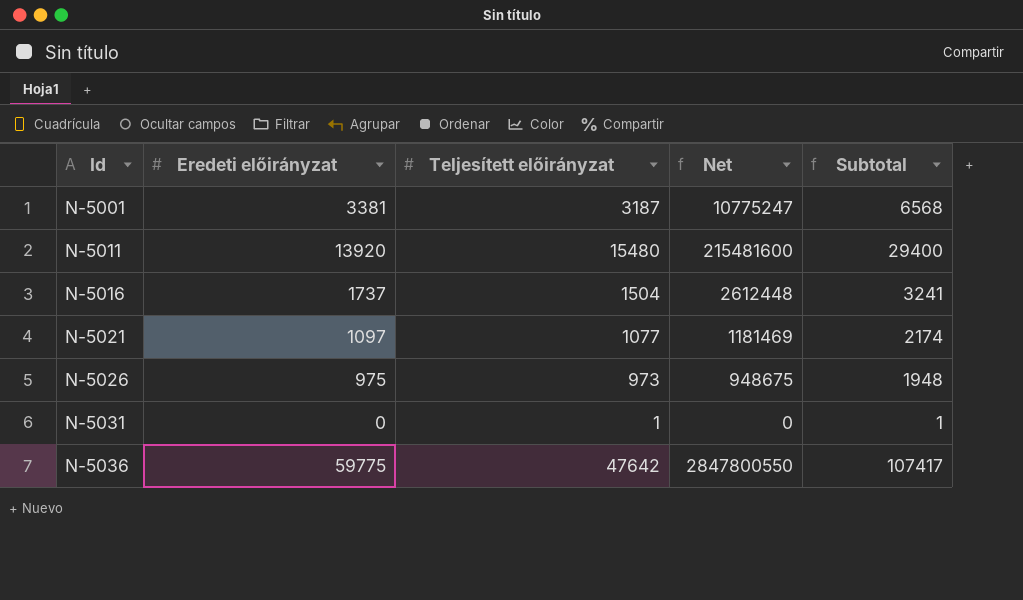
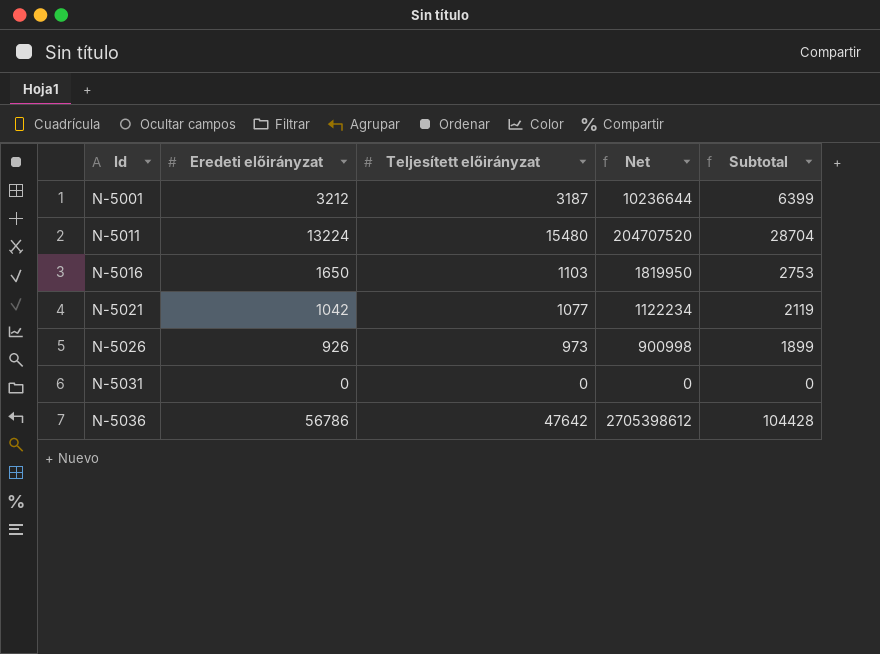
N-5001 | Eredeti előirányzat: 3381 -> 3212
N-5001 | Net: 10775247 -> 10236644
N-5001 | Subtotal: 6568 -> 6399
N-5011 | Eredeti előirányzat: 13920 -> 13224
N-5011 | Net: 215481600 -> 204707520
N-5011 | Subtotal: 29400 -> 28704
N-5016 | Eredeti előirányzat: 1737 -> 1650
N-5016 | Teljesített előirányzat: 1504 -> 1103
N-5016 | Net: 2612448 -> 1819950
N-5016 | Subtotal: 3241 -> 2753
N-5021 | Eredeti előirányzat: 1097 -> 1042
N-5021 | Net: 1181469 -> 1122234
N-5021 | Subtotal: 2174 -> 2119
N-5026 | Eredeti előirányzat: 975 -> 926
N-5026 | Net: 948675 -> 900998
N-5026 | Subtotal: 1948 -> 1899
N-5031 | Teljesített előirányzat: 1 -> 0
N-5031 | Subtotal: 1 -> 0
N-5036 | Eredeti előirányzat: 59775 -> 56786
N-5036 | Net: 2847800550 -> 2705398612
N-5036 | Subtotal: 107417 -> 104428

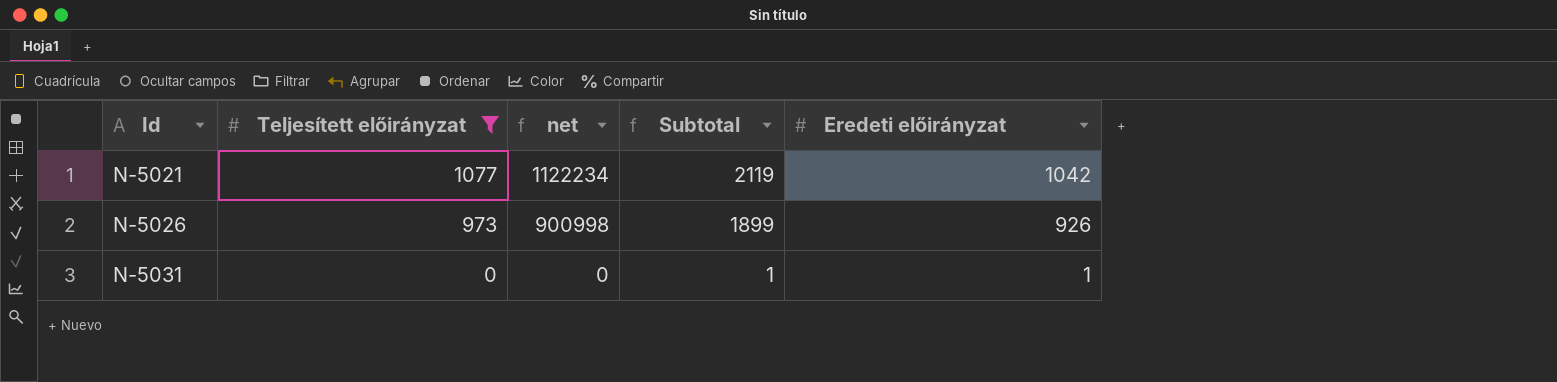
filter: none -> Teljesített előirányzat <= 1077
column name: Net -> net
column Eredeti előirányzat | position: 2 -> 5
N-5031 | Subtotal: 0 -> 1
N-5031 | Eredeti előirányzat: 0 -> 1

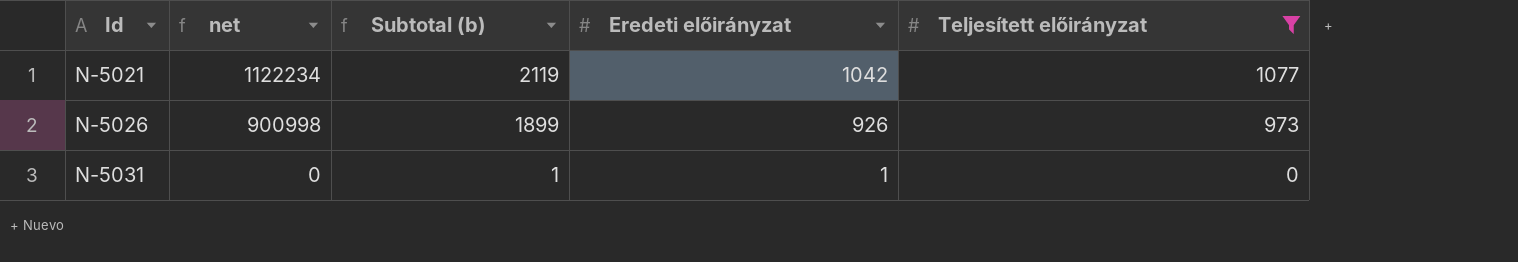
column name: Subtotal -> Subtotal (b)
column Teljesített előirányzat | position: 2 -> 5

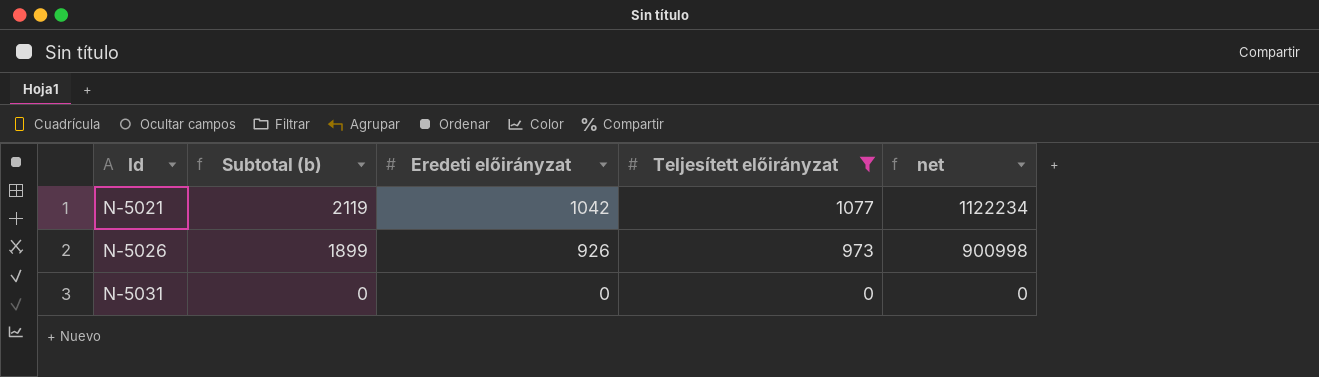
column net | position: 2 -> 5
N-5031 | Subtotal (b): 1 -> 0
N-5031 | Eredeti előirányzat: 1 -> 0

